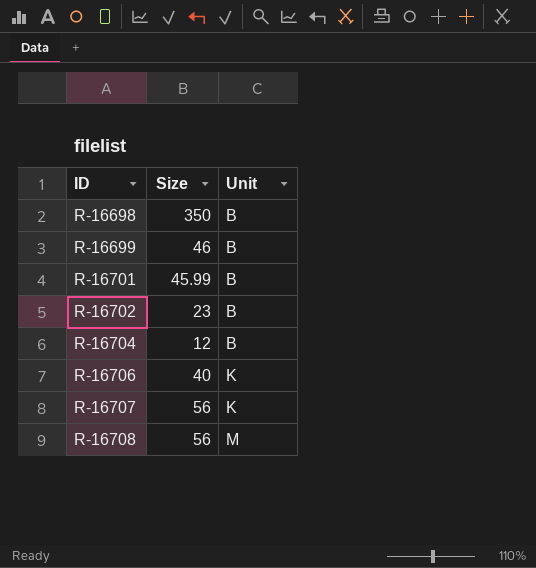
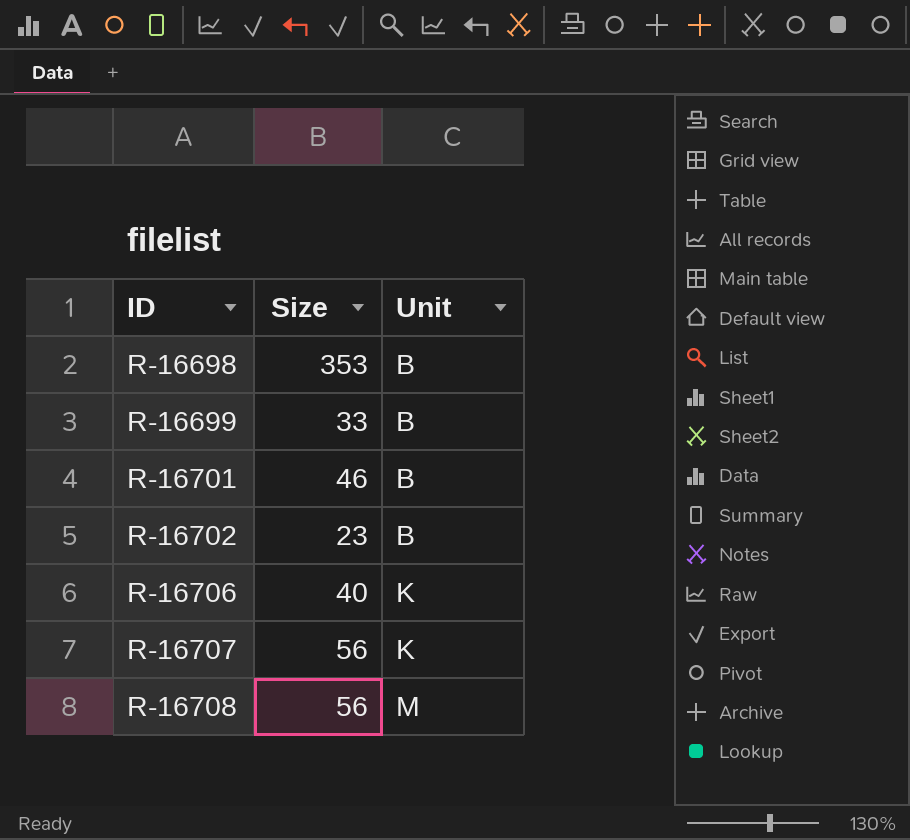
row R-16704: 12 | B -> none
R-16698 | Size: 350 -> 353
R-16699 | Size: 46 -> 33
R-16701 | Size: 45.99 -> 46

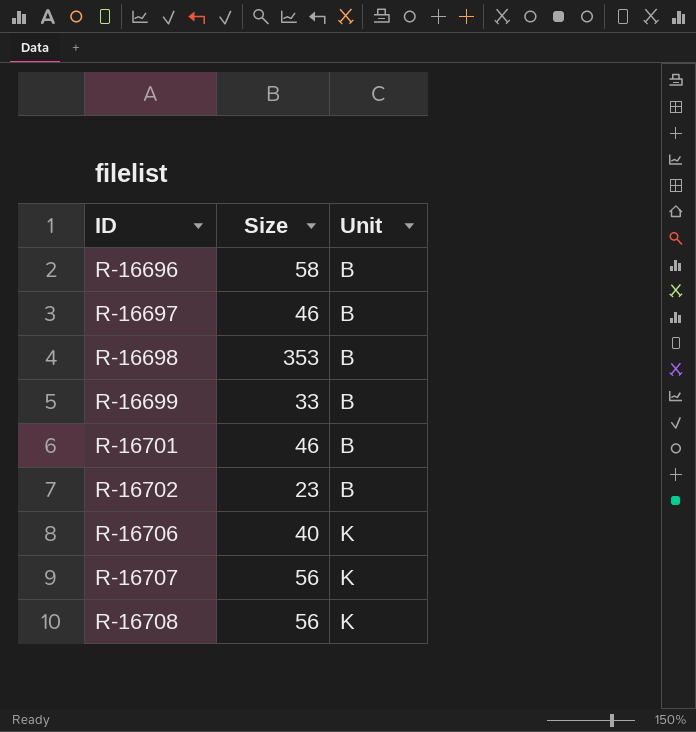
row R-16696: none -> 58 | B
row R-16697: none -> 46 | B
R-16708 | Unit: M -> K

